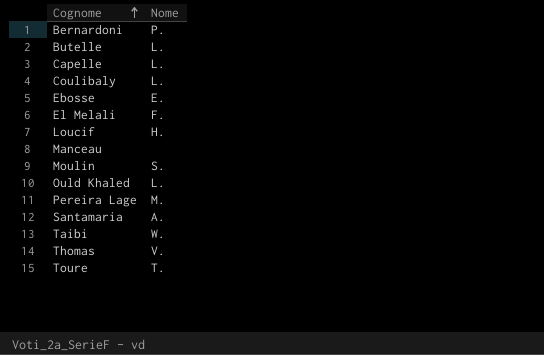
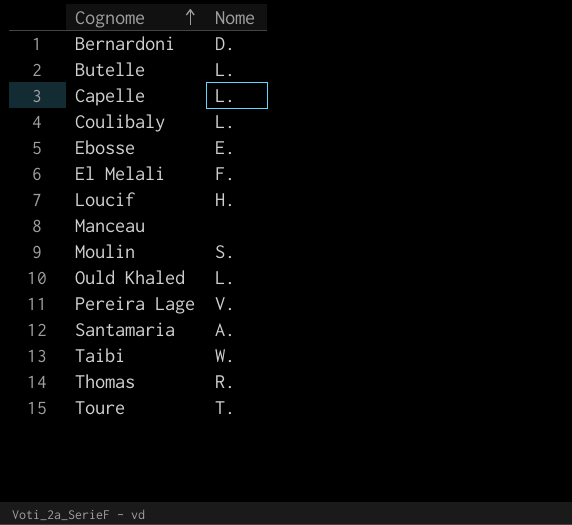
Bernardoni | Nome: P. -> D.
Pereira Lage | Nome: M. -> V.
Thomas | Nome: V. -> R.

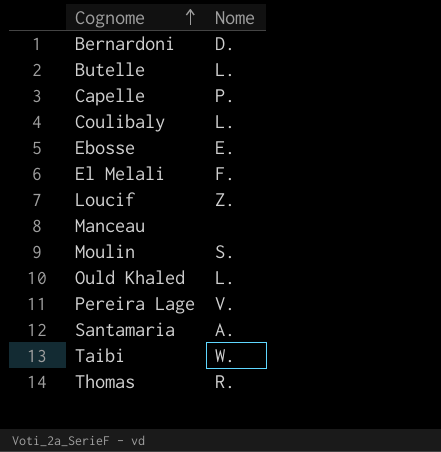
row Toure: T. -> none
Capelle | Nome: L. -> P.
Loucif | Nome: H. -> Z.

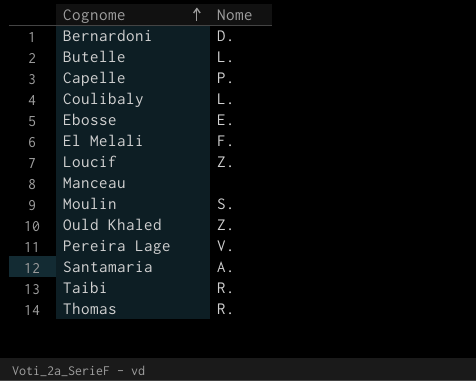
Ould Khaled | Nome: L. -> Z.
Taibi | Nome: W. -> R.

